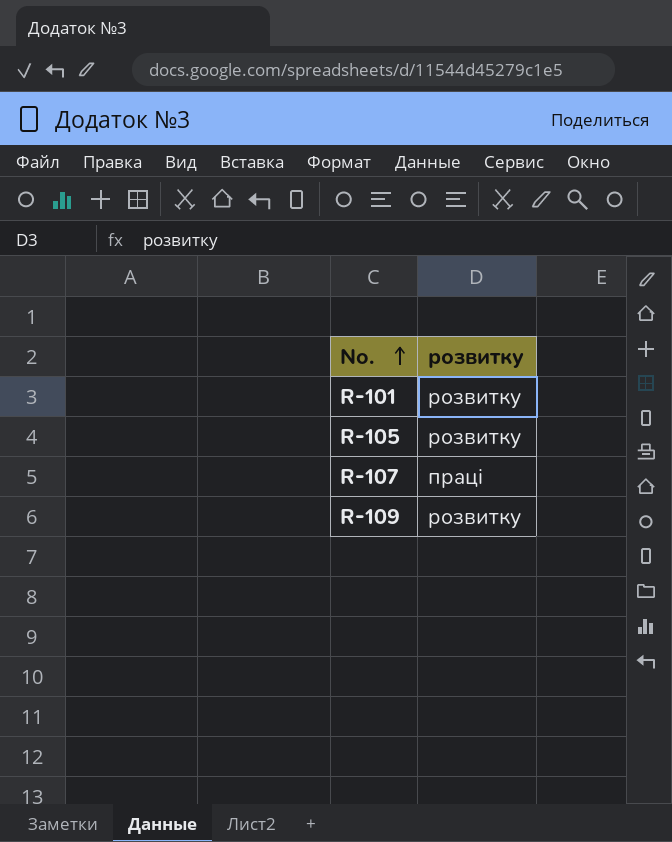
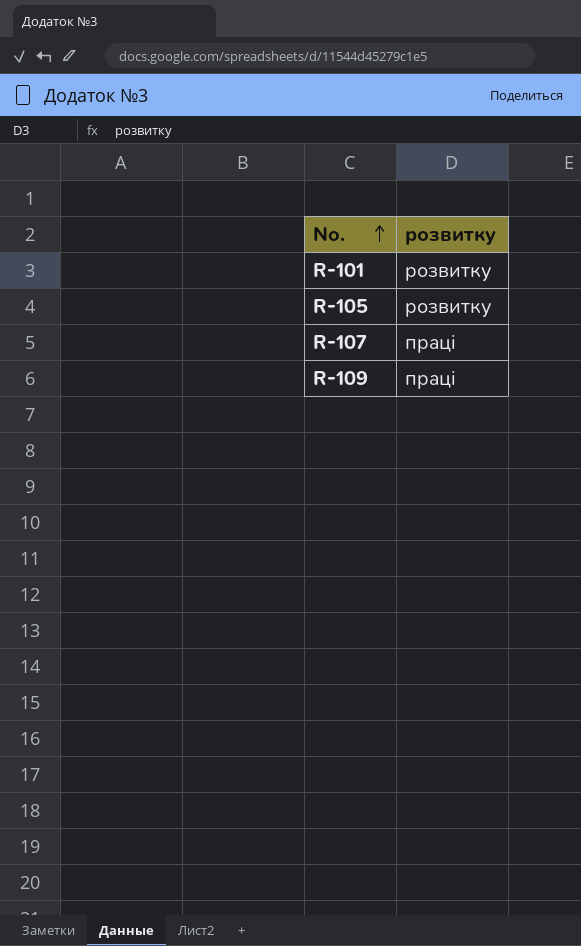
R-109 | розвитку: розвитку -> праці

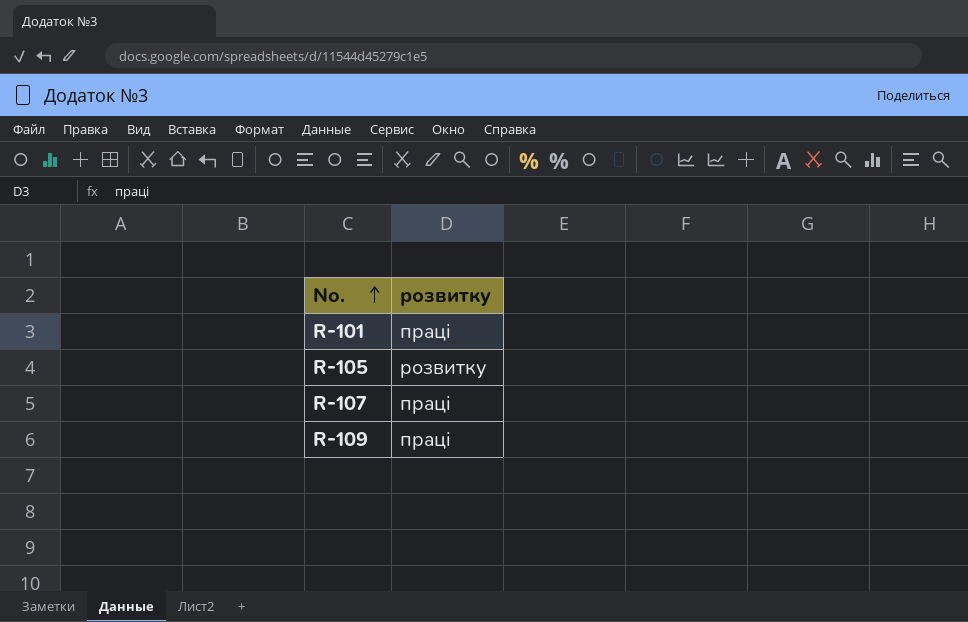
R-101 | розвитку: розвитку -> праці

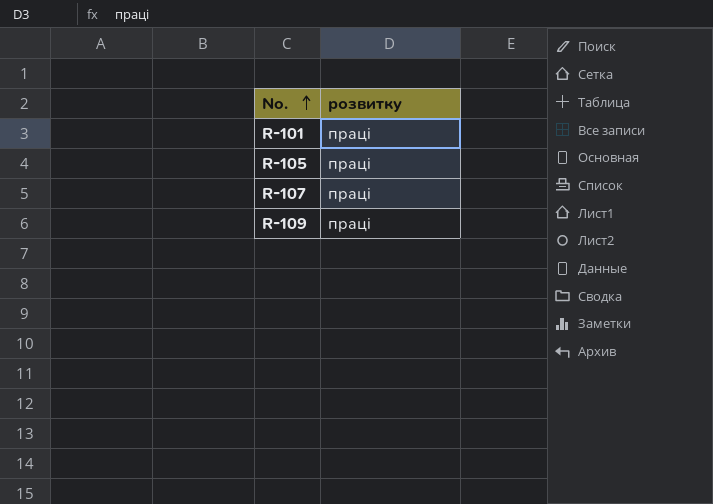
R-105 | розвитку: розвитку -> праці

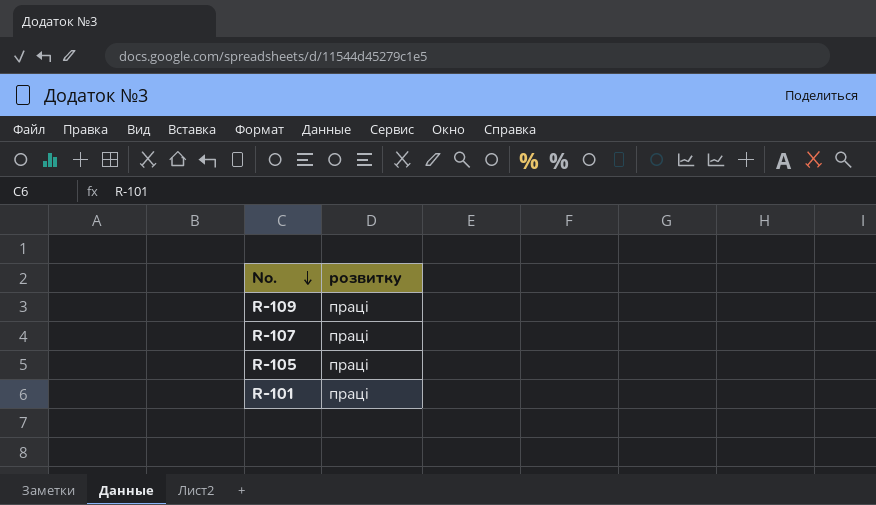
row order: No. ascending -> No. descending

